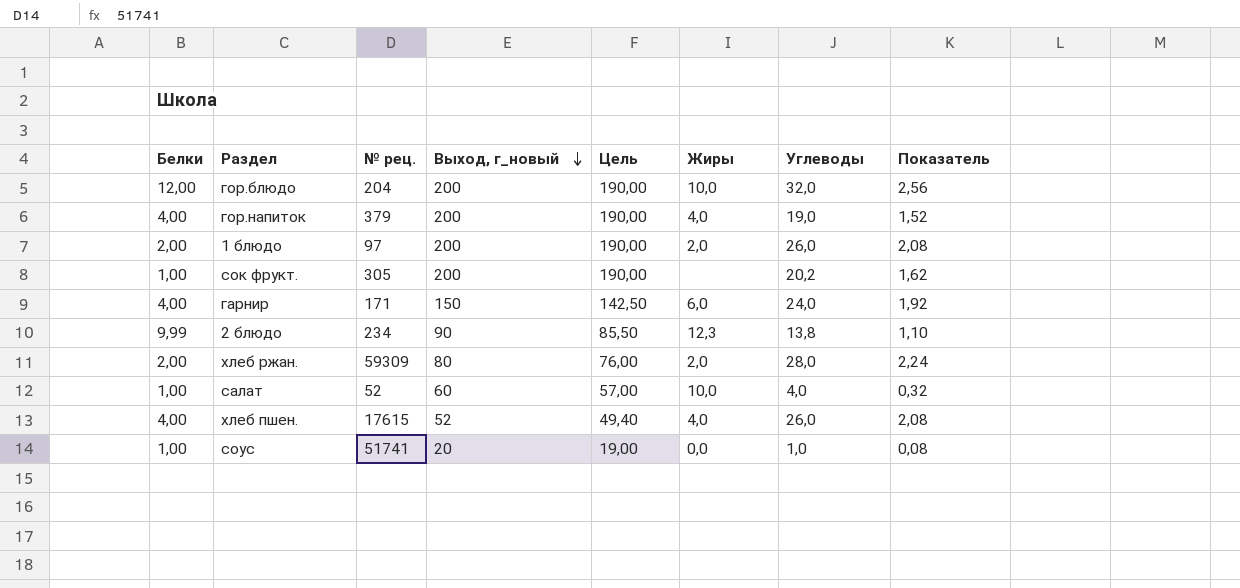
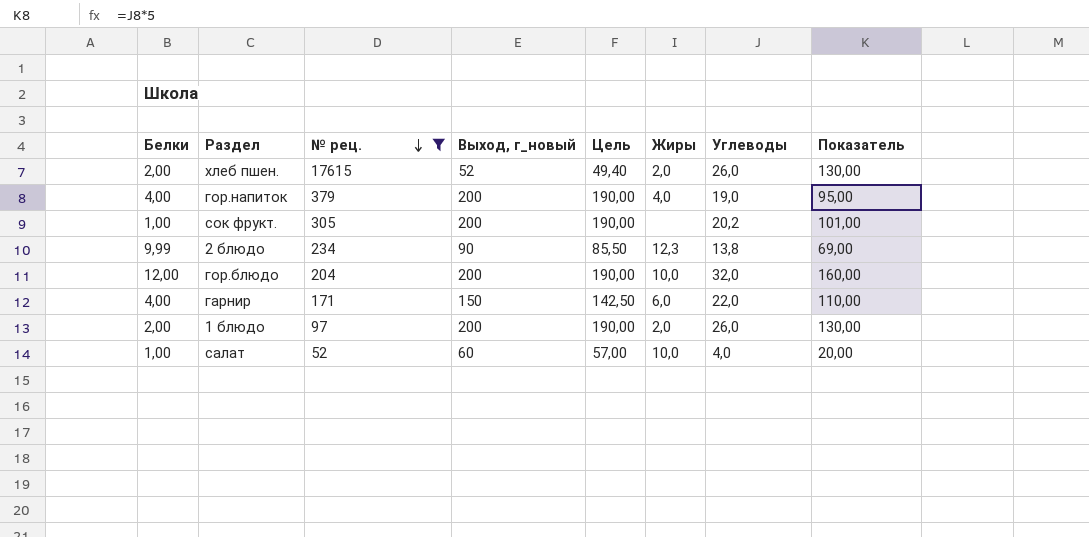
filter: none -> № рец. <= 17615
row order: Выход, г_новый descending -> № рец. descending
column Показатель | formula: [Углеводы] * 0,08 -> [Углеводы] * 5
хлеб пшен. | Белки: 4,00 -> 2,00
хлеб пшен. | Жиры: 4,0 -> 2,0
гарнир | Углеводы: 24,0 -> 22,0

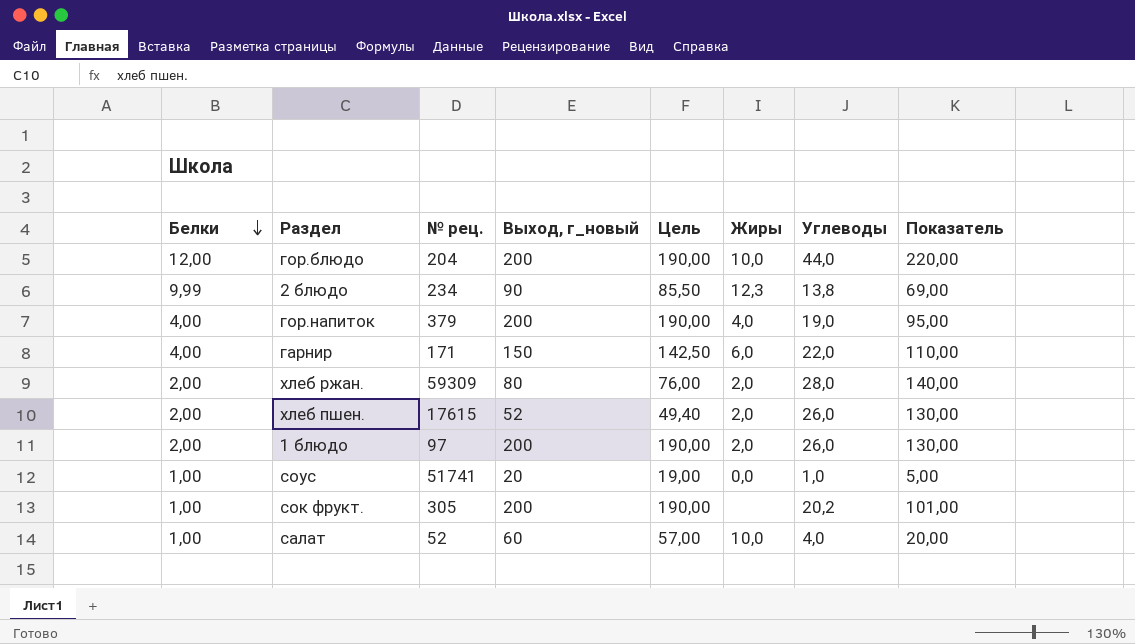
filter: № рец. <= 17615 -> none
row order: № рец. descending -> Белки descending
гор.блюдо | Углеводы: 32,0 -> 44,0
гор.блюдо | Показатель: 160,00 -> 220,00

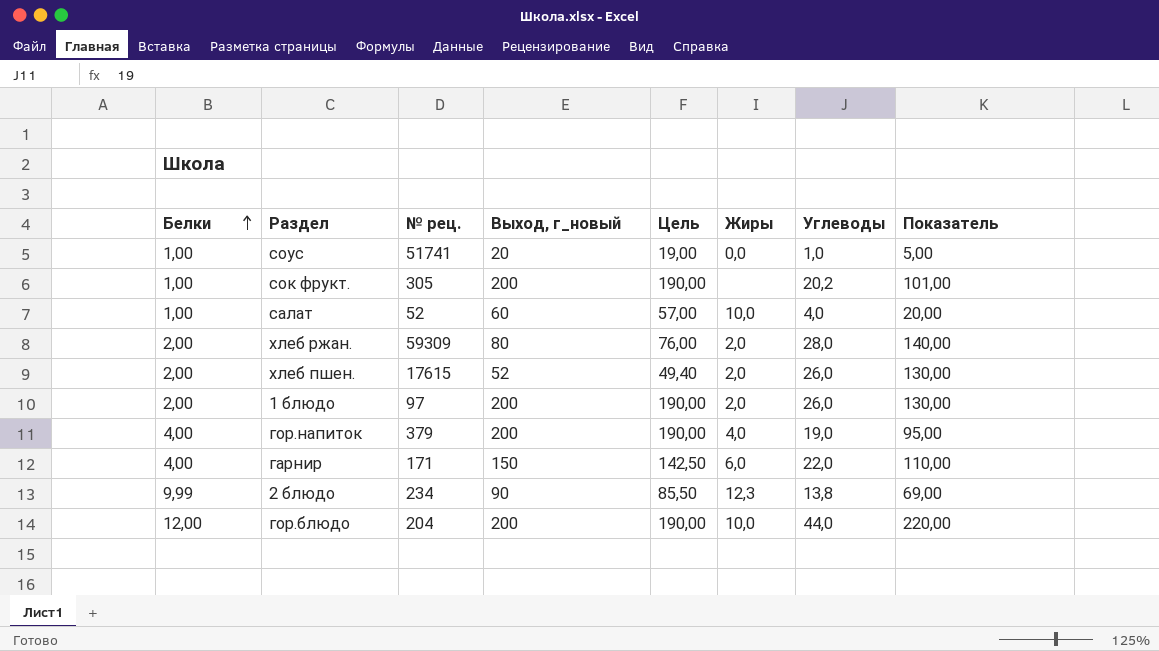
row order: Белки descending -> Белки ascending

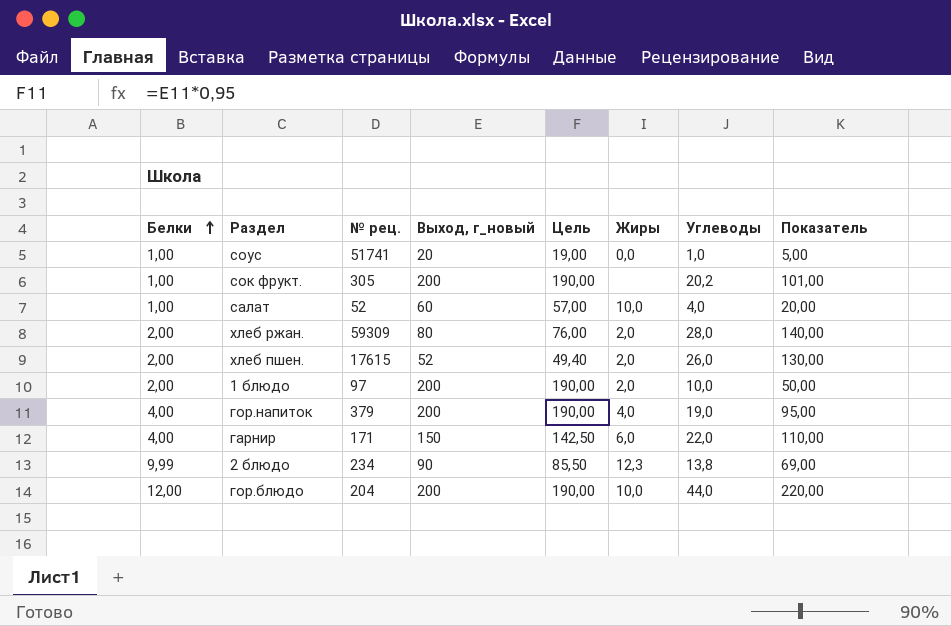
1 блюдо | Углеводы: 26,0 -> 10,0
1 блюдо | Показатель: 130,00 -> 50,00

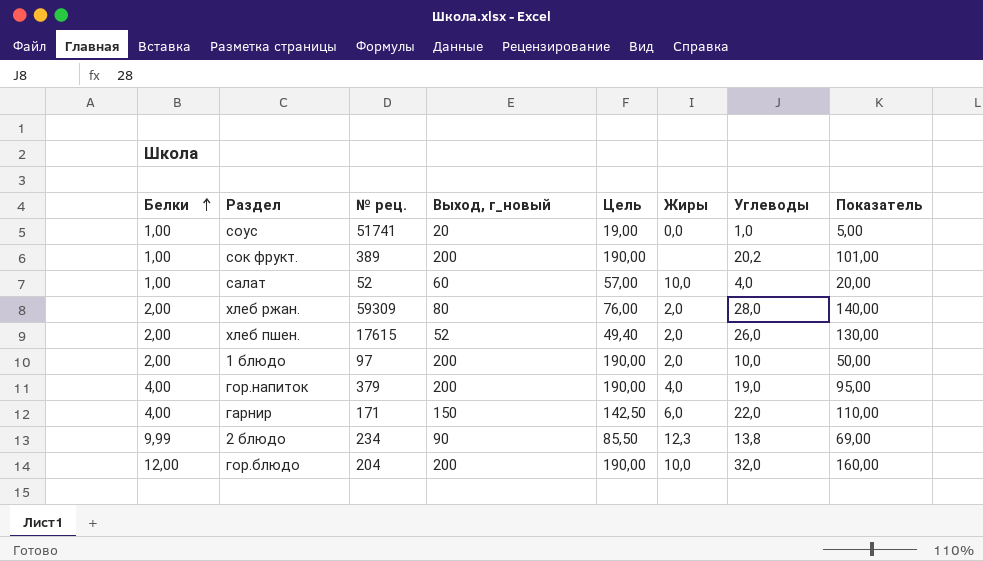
сок фрукт. | № рец.: 305 -> 389
гор.блюдо | Углеводы: 44,0 -> 32,0
гор.блюдо | Показатель: 220,00 -> 160,00

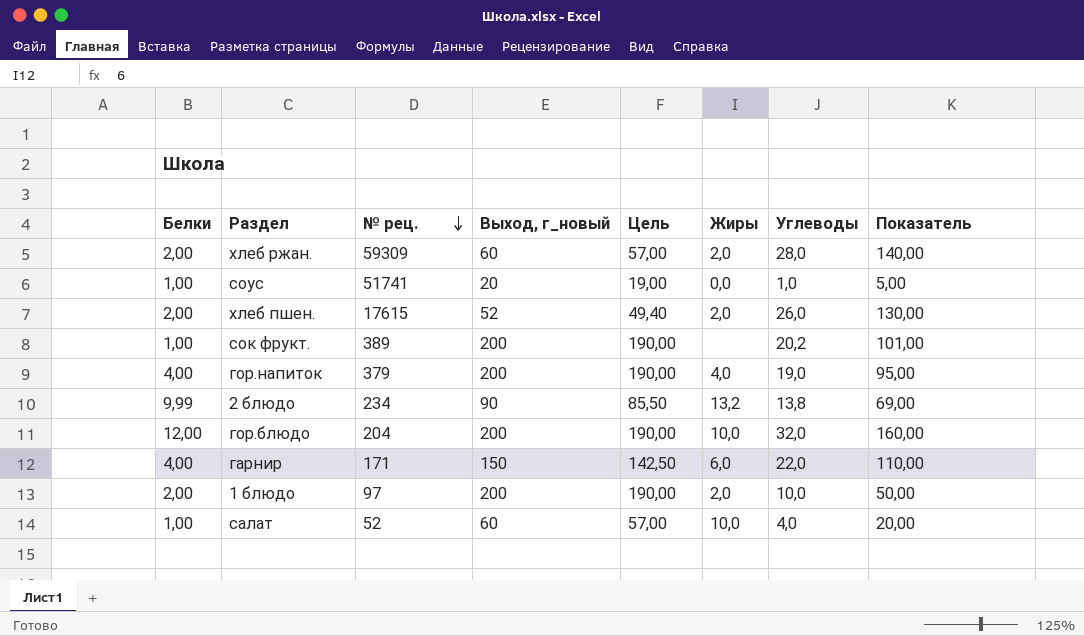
row order: Белки ascending -> № рец. descending
хлеб ржан. | Выход, г_новый: 80 -> 60
хлеб ржан. | Цель: 76,00 -> 57,00
2 блюдо | Жиры: 12,3 -> 13,2

